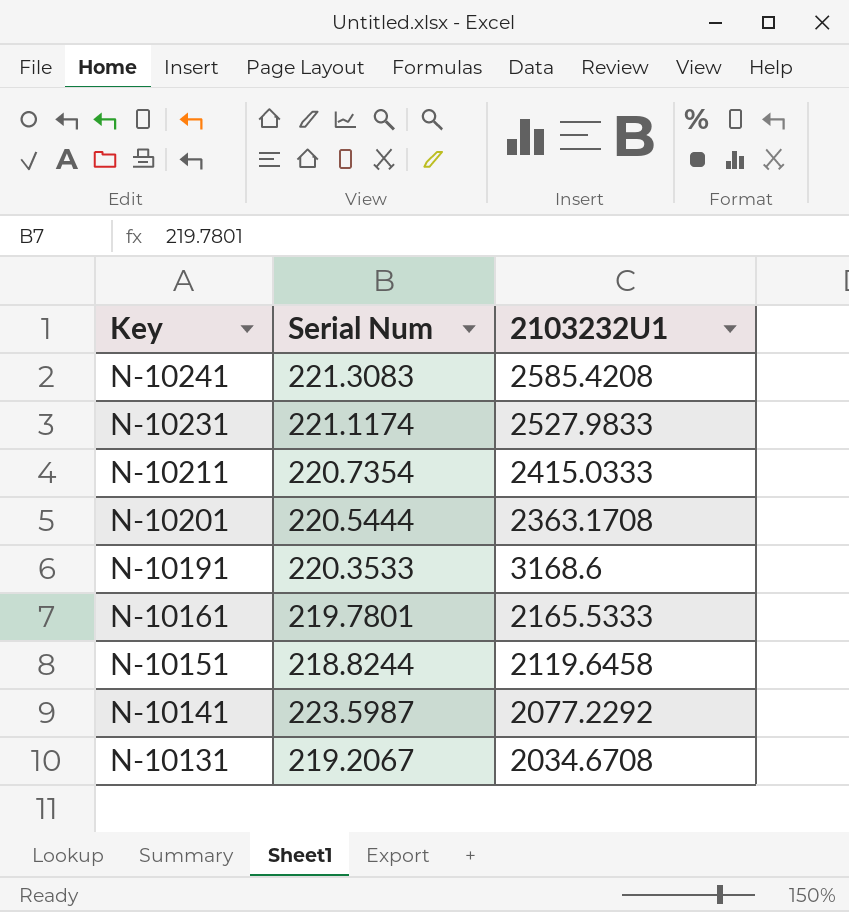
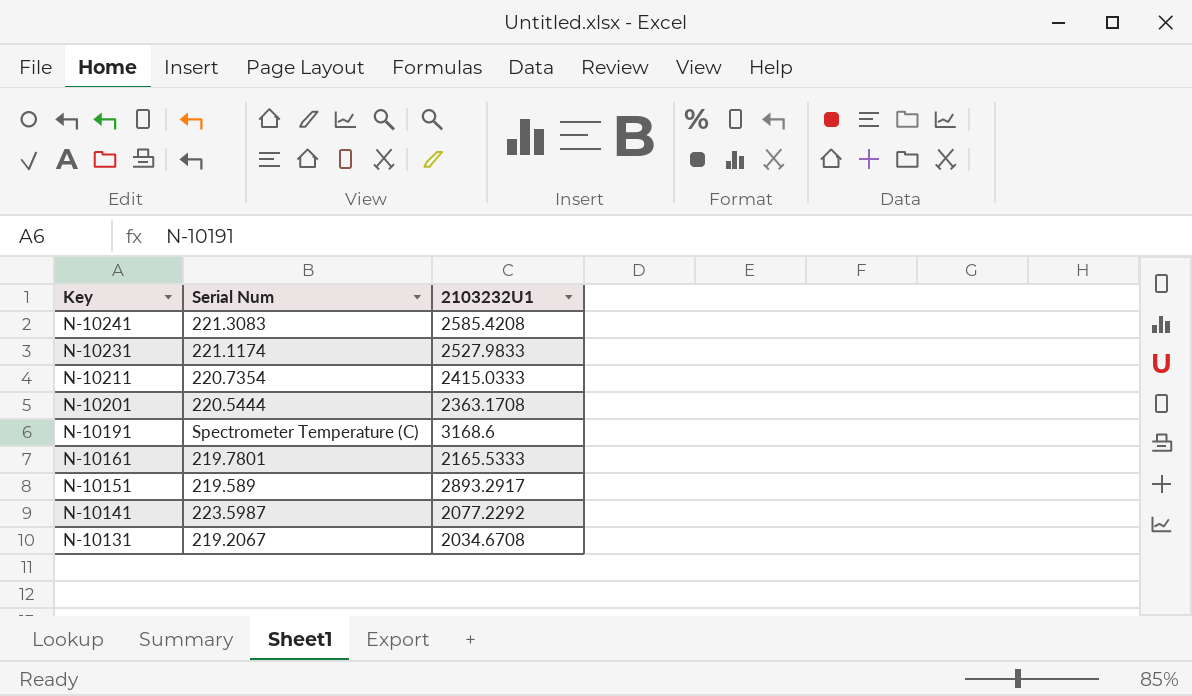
N-10191 | Serial Num: 220.3533 -> Spectrometer Temperature (C)
N-10151 | Serial Num: 218.8244 -> 219.589
N-10151 | 2103232U1: 2119.6458 -> 2893.2917

